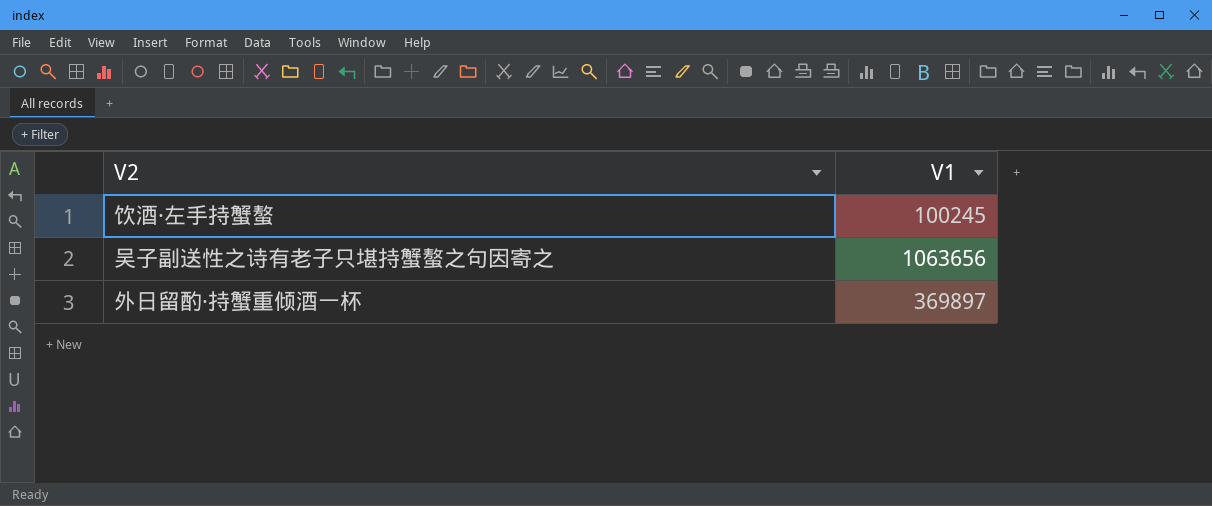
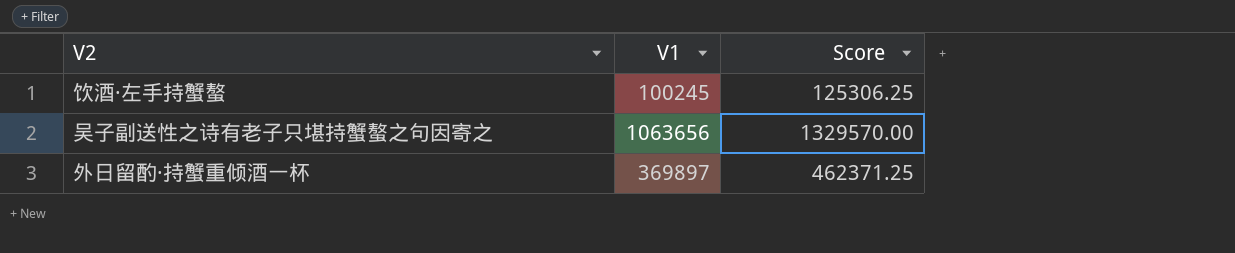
column Score | formula: none -> [V1] * 1.25

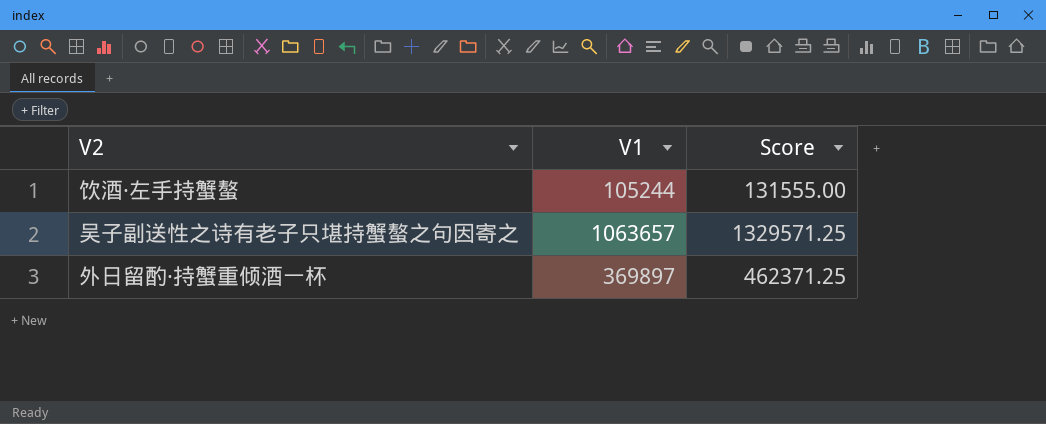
饮酒·左手持蟹螯 | V1: 100245 -> 105244
饮酒·左手持蟹螯 | Score: 125306.25 -> 131555.00
吴子副送性之诗有老子只堪持蟹螯之句因寄之 | V1: 1063656 -> 1063657
吴子副送性之诗有老子只堪持蟹螯之句因寄之 | Score: 1329570.00 -> 1329571.25

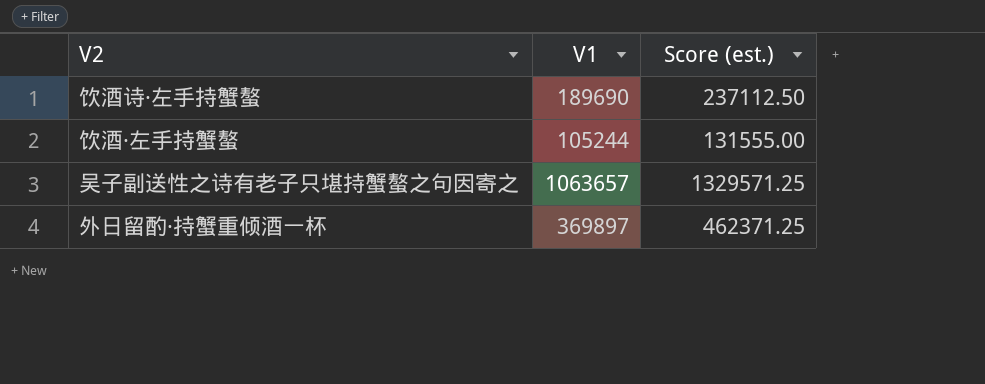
column name: Score -> Score (est.)
row 饮酒诗·左手持蟹螯: none -> 189690 | 237112.50

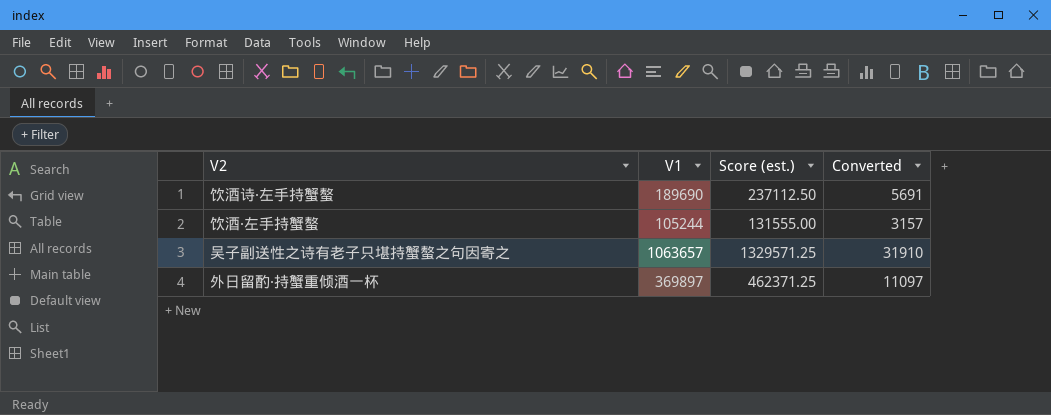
column Converted | formula: none -> [V1] * 0.03

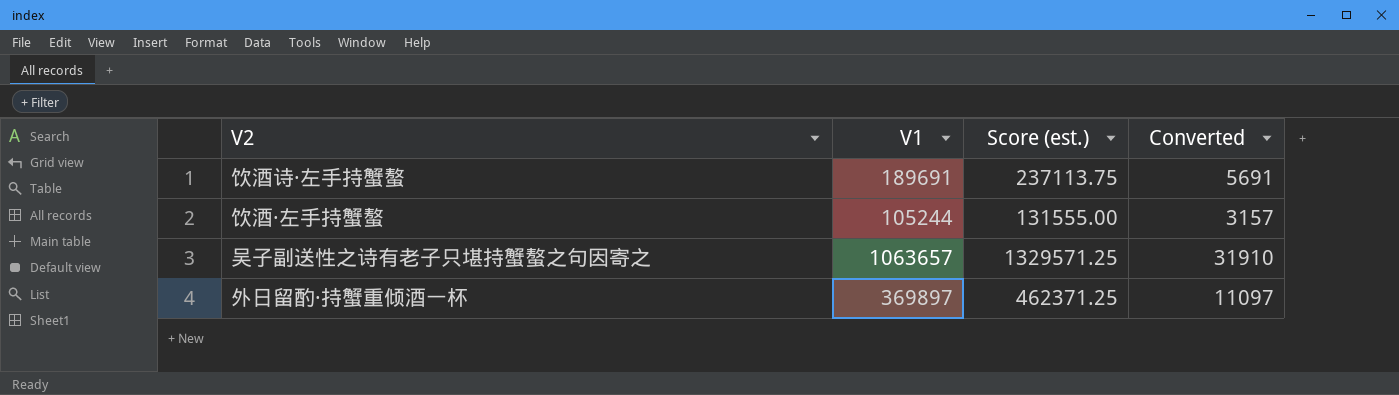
饮酒诗·左手持蟹螯 | V1: 189690 -> 189691
饮酒诗·左手持蟹螯 | Score (est.): 237112.50 -> 237113.75

